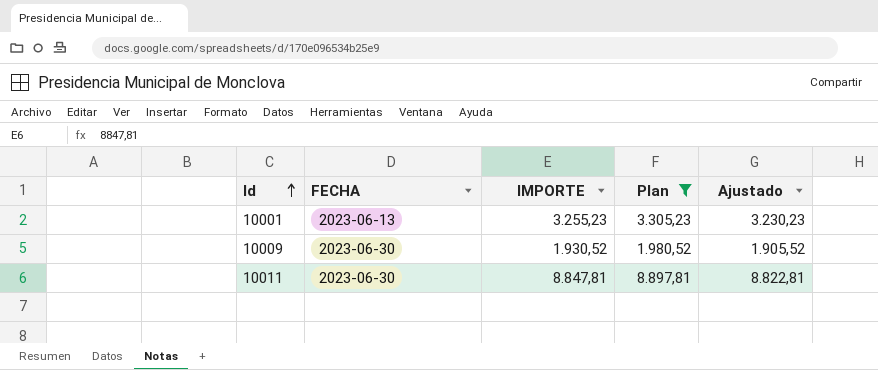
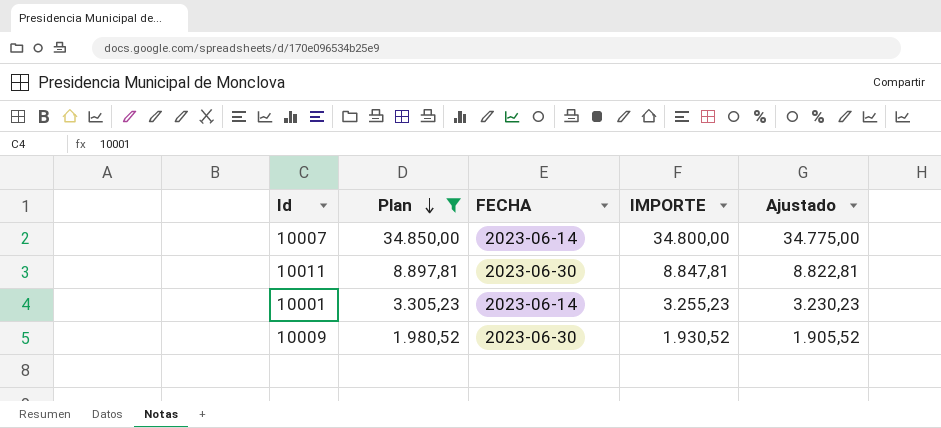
row order: Id ascending -> Plan descending
column Plan | position: 4 -> 2
row 10007: none -> 34.850,00 | 2023-06-14 | 34.800,00 | 34.775,00
10001 | FECHA: 2023-06-13 -> 2023-06-14

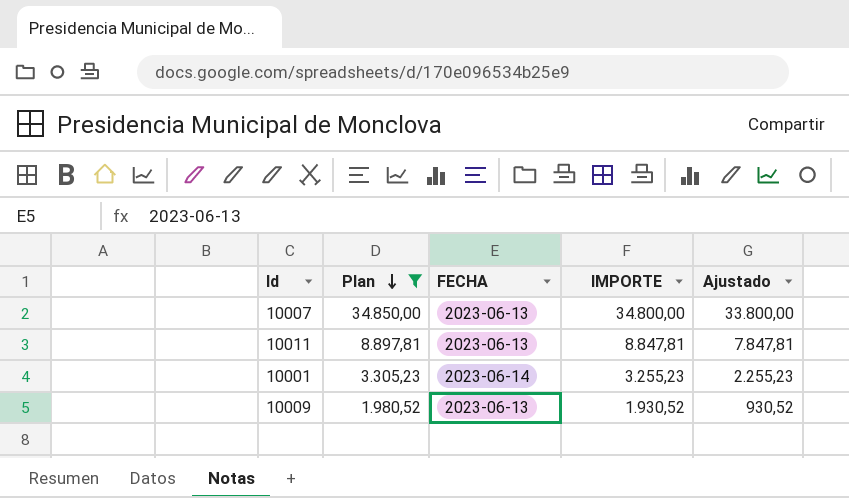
column Ajustado | formula: [IMPORTE] - 25 -> [IMPORTE] - 1000
10007 | FECHA: 2023-06-14 -> 2023-06-13
10011 | FECHA: 2023-06-30 -> 2023-06-13
10009 | FECHA: 2023-06-30 -> 2023-06-13

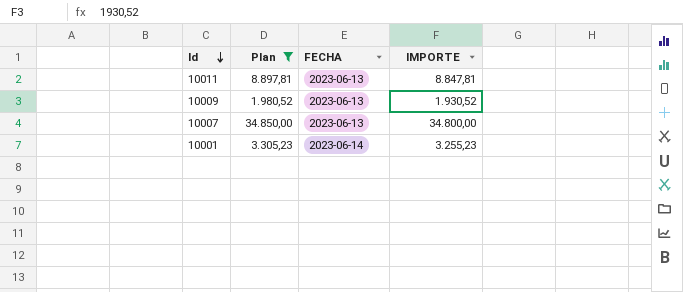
row order: Plan descending -> Id descending
column Ajustado | formula: [IMPORTE] - 1000 -> none

